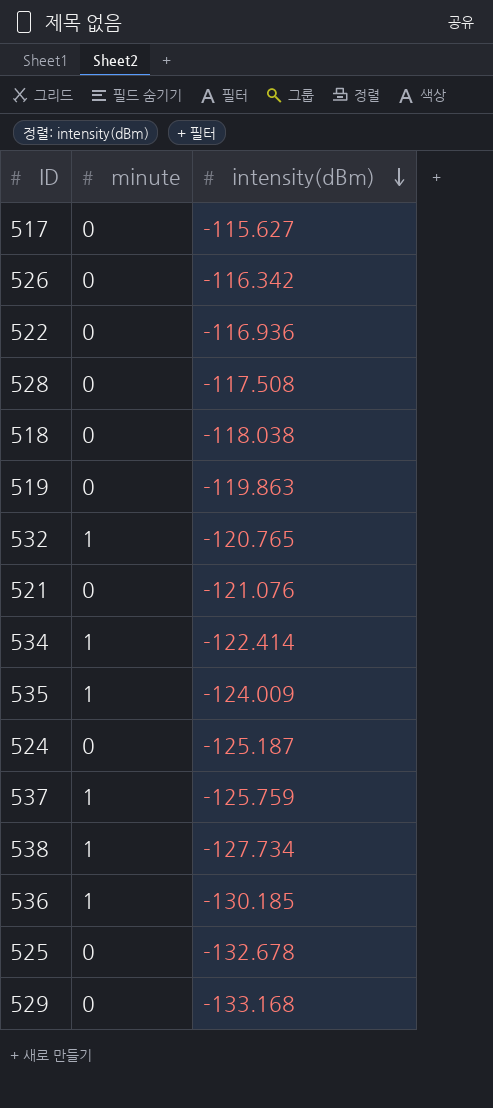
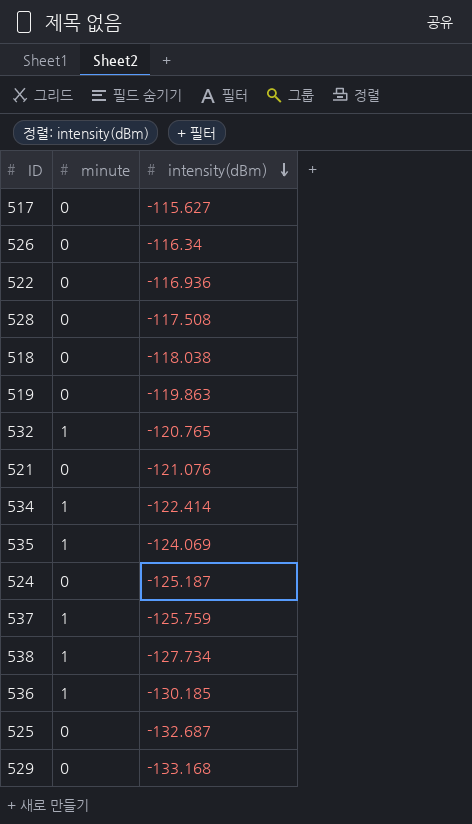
526 | intensity(dBm): -116.342 -> -116.34
535 | intensity(dBm): -124.009 -> -124.069
525 | intensity(dBm): -132.678 -> -132.687

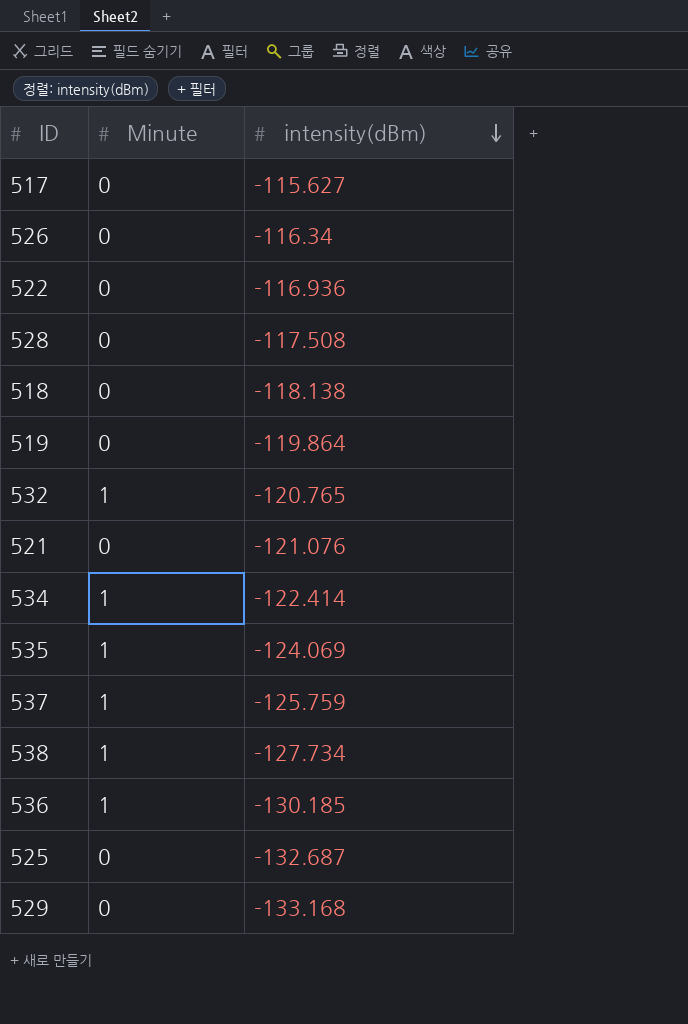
column name: minute -> Minute
row 524: 0 | -125.187 -> none
518 | intensity(dBm): -118.038 -> -118.138
519 | intensity(dBm): -119.863 -> -119.864

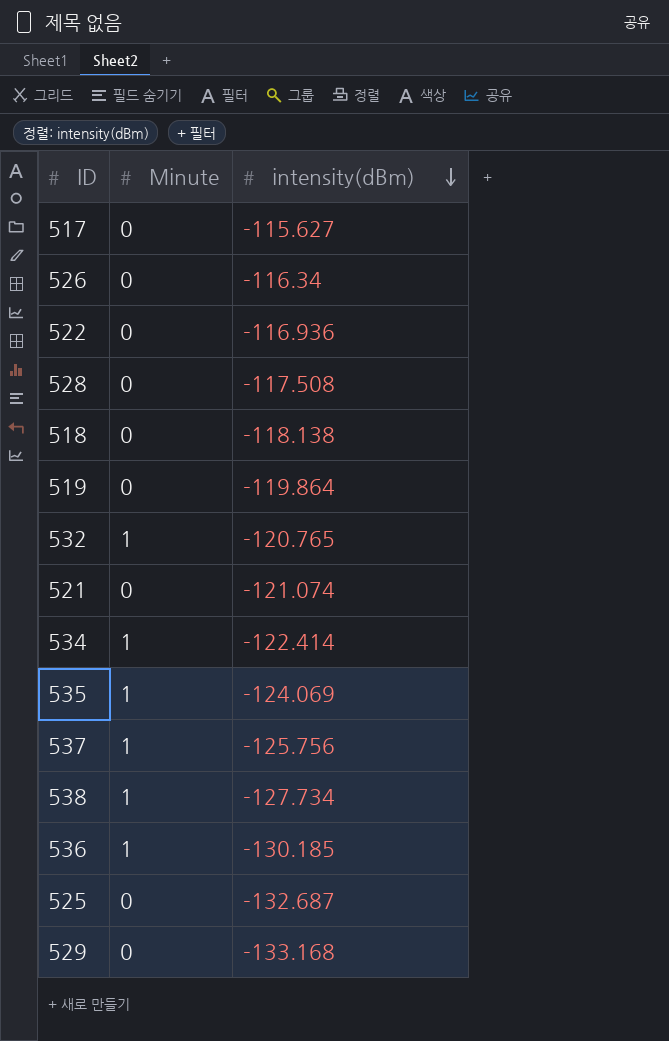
521 | intensity(dBm): -121.076 -> -121.074
537 | intensity(dBm): -125.759 -> -125.756

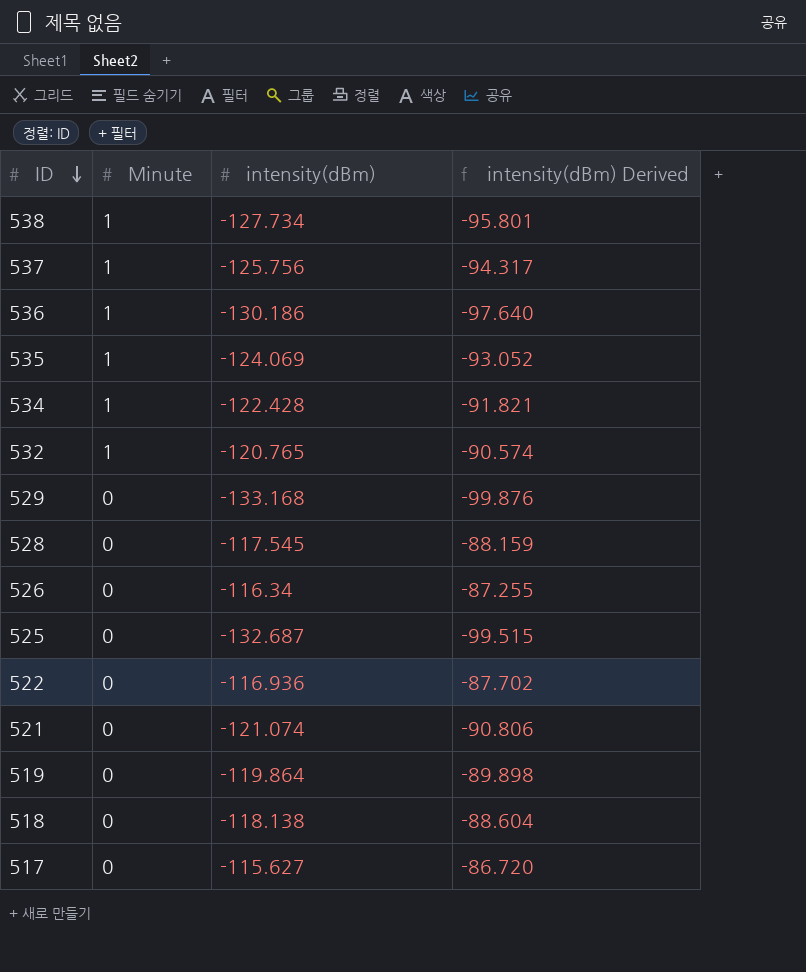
row order: intensity(dBm) descending -> ID descending
column intensity(dBm) Derived | formula: none -> [intensity(dBm)] * 0.75
536 | intensity(dBm): -130.185 -> -130.186
534 | intensity(dBm): -122.414 -> -122.428
528 | intensity(dBm): -117.508 -> -117.545

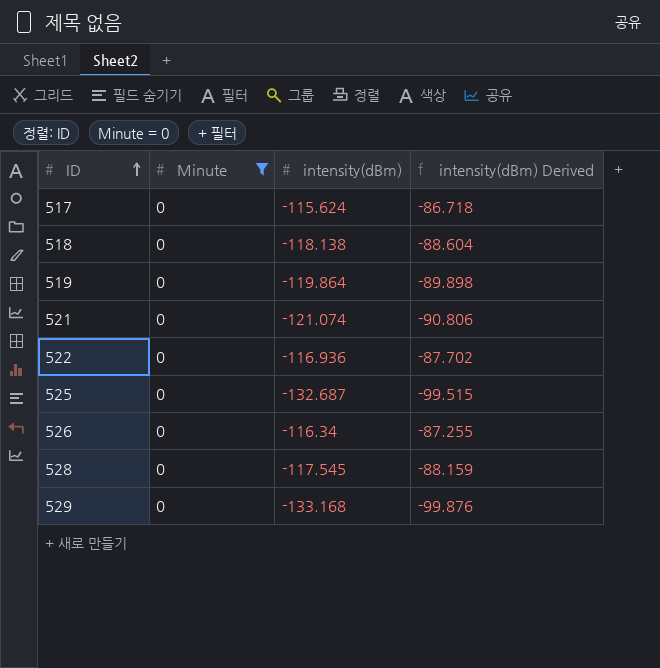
filter: none -> Minute = 0
row order: ID descending -> ID ascending
517 | intensity(dBm): -115.627 -> -115.624
517 | intensity(dBm) Derived: -86.720 -> -86.718

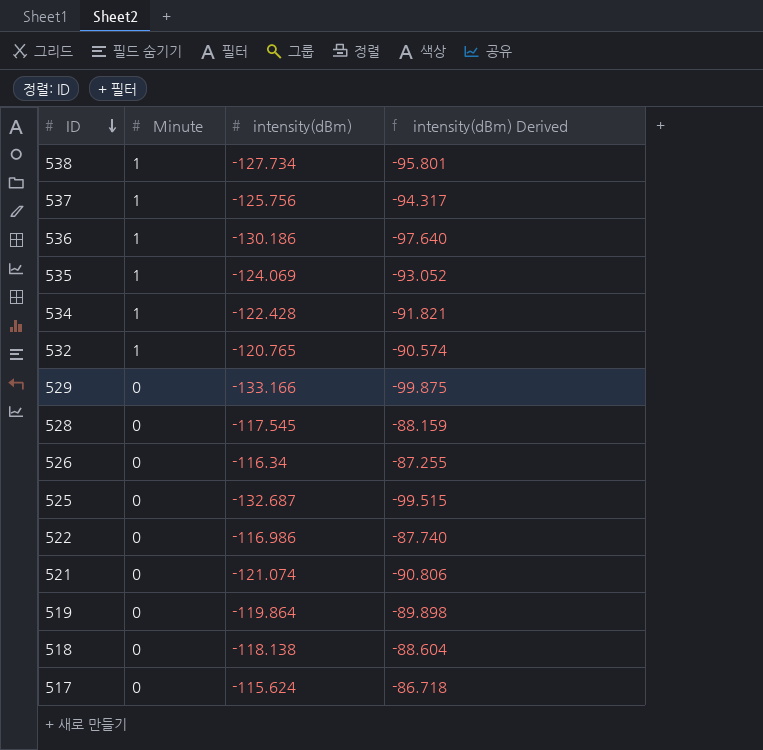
filter: Minute = 0 -> none
row order: ID ascending -> ID descending
529 | intensity(dBm): -133.168 -> -133.166
529 | intensity(dBm) Derived: -99.876 -> -99.875
522 | intensity(dBm): -116.936 -> -116.986
522 | intensity(dBm) Derived: -87.702 -> -87.740

